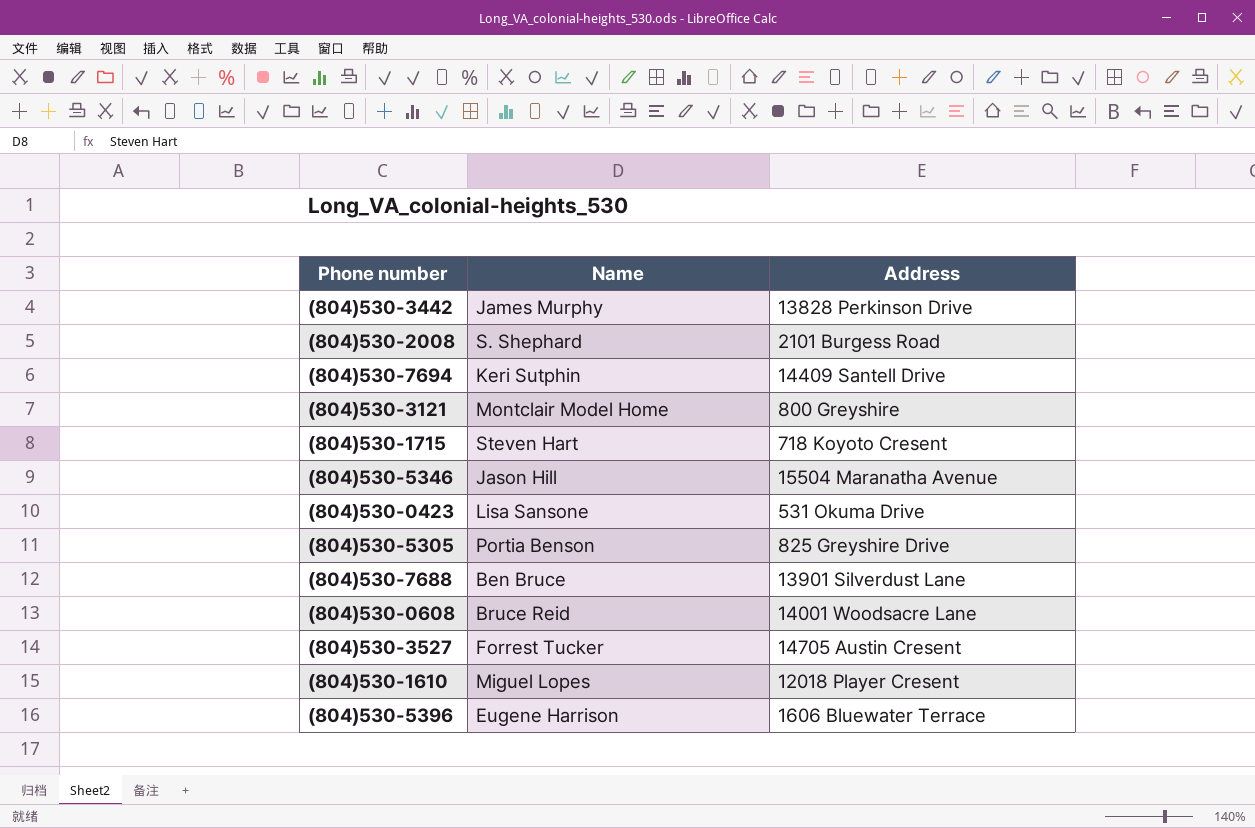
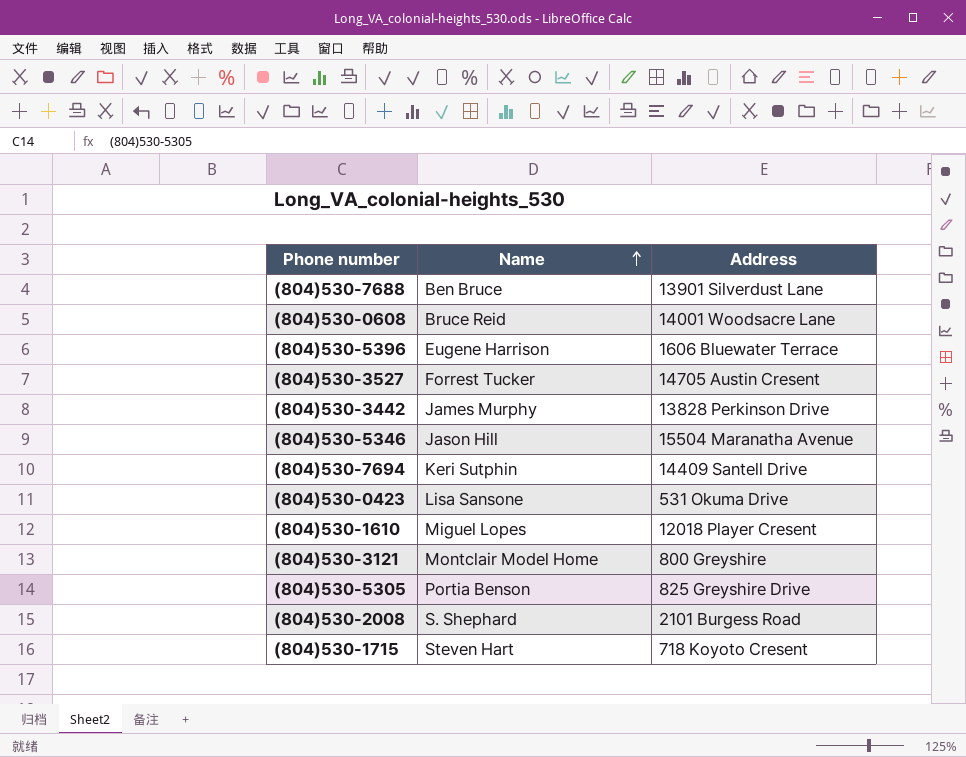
row order: none -> Name ascending

